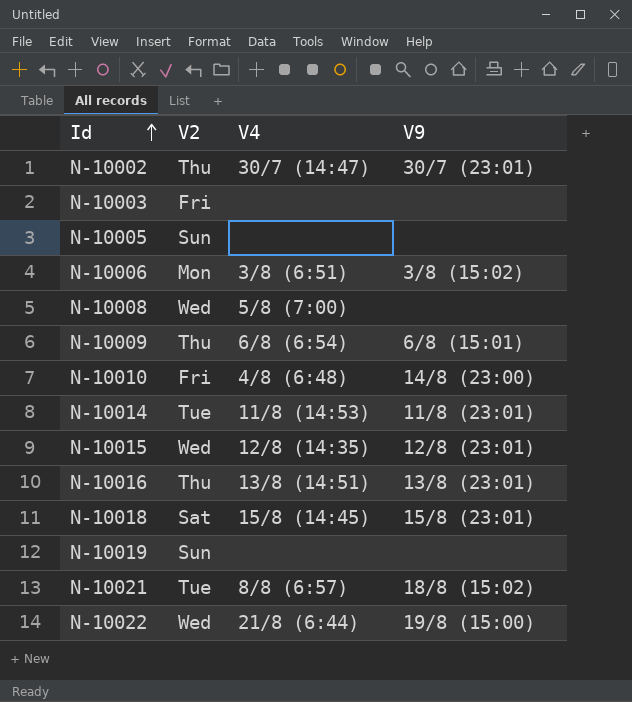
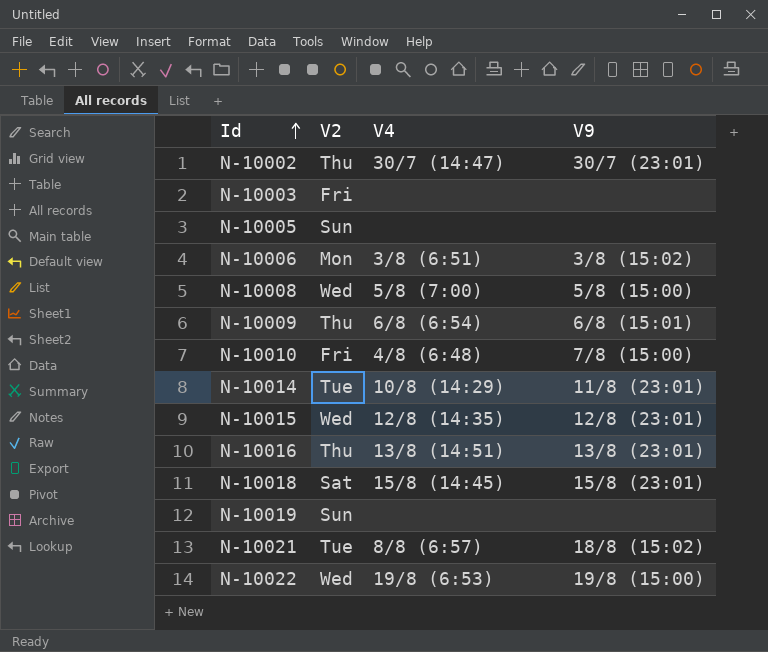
N-10008 | V9: none -> 5/8 (15:00)
N-10010 | V9: 14/8 (23:00) -> 7/8 (15:00)
N-10014 | V4: 11/8 (14:53) -> 10/8 (14:29)
N-10022 | V4: 21/8 (6:44) -> 19/8 (6:53)

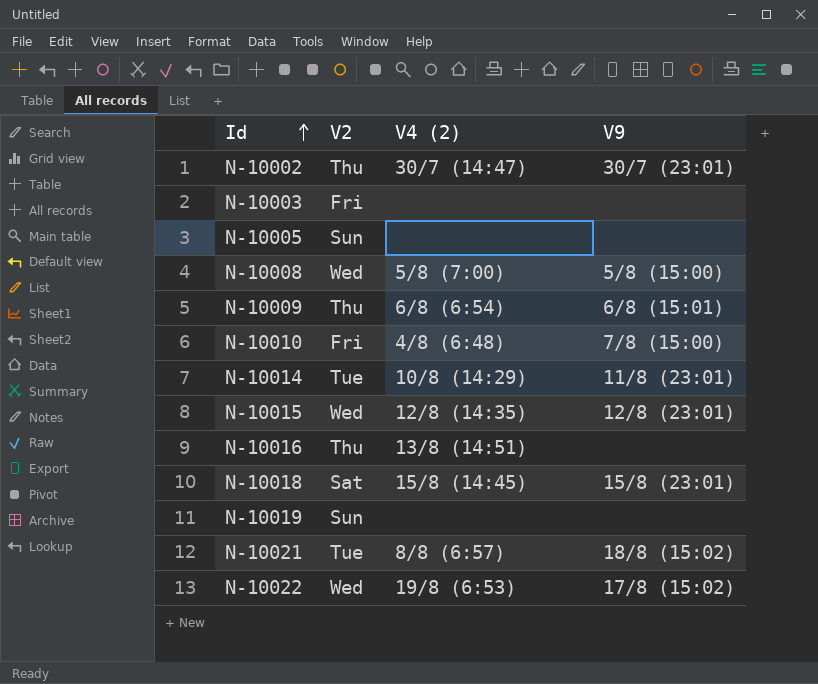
column name: V4 -> V4 (2)
row N-10006: Mon | 3/8 (6:51) | 3/8 (15:02) -> none
N-10016 | V9: 13/8 (23:01) -> none
N-10022 | V9: 19/8 (15:00) -> 17/8 (15:02)

